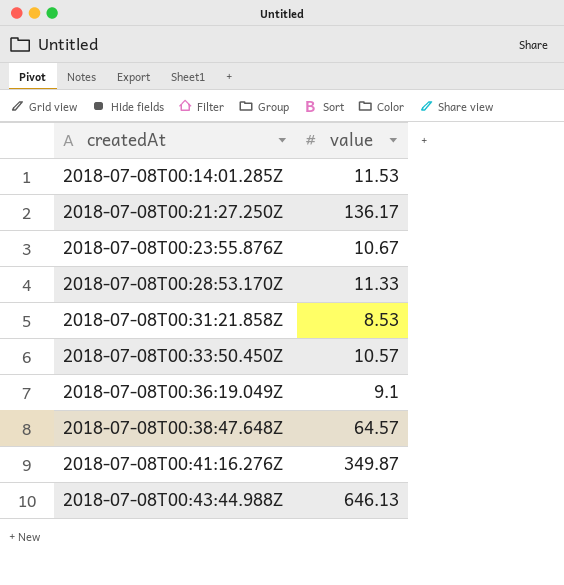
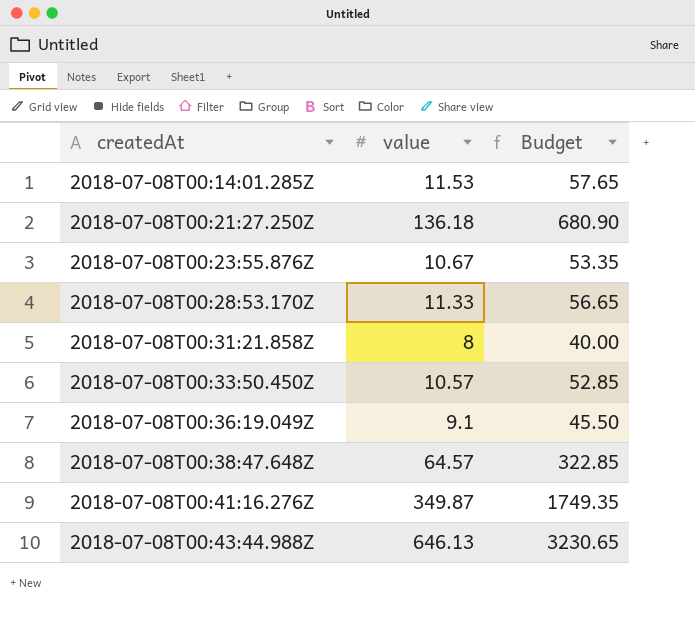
column Budget | formula: none -> [value] * 5
2018-07-08T00:21:27.250Z | value: 136.17 -> 136.18
2018-07-08T00:31:21.858Z | value: 8.53 -> 8

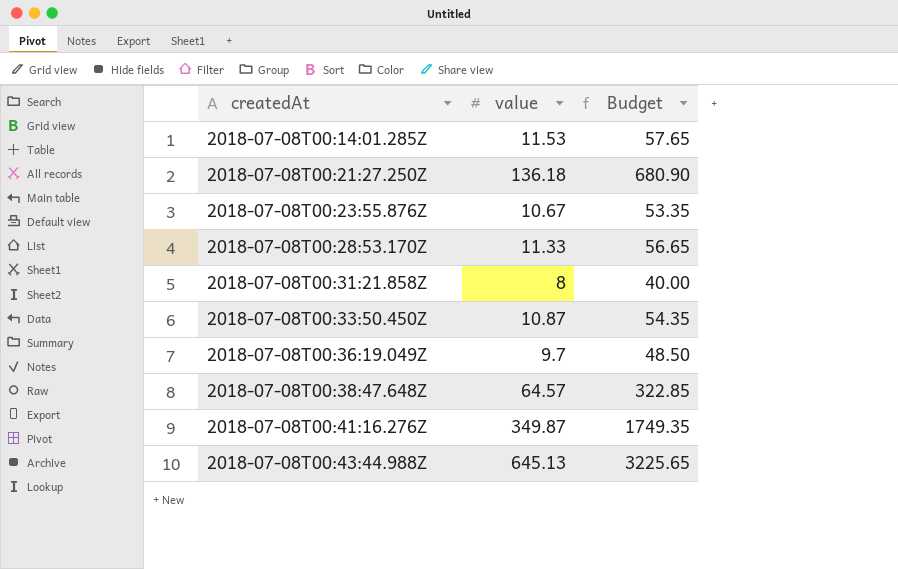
2018-07-08T00:33:50.450Z | value: 10.57 -> 10.87
2018-07-08T00:33:50.450Z | Budget: 52.85 -> 54.35
2018-07-08T00:36:19.049Z | value: 9.1 -> 9.7
2018-07-08T00:36:19.049Z | Budget: 45.50 -> 48.50
2018-07-08T00:43:44.988Z | value: 646.13 -> 645.13
2018-07-08T00:43:44.988Z | Budget: 3230.65 -> 3225.65

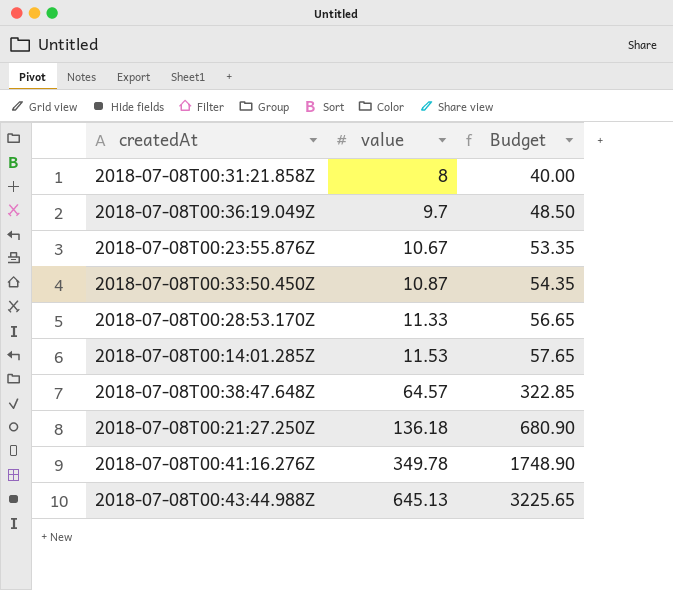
row order: createdAt ascending -> value ascending
2018-07-08T00:41:16.276Z | value: 349.87 -> 349.78
2018-07-08T00:41:16.276Z | Budget: 1749.35 -> 1748.90

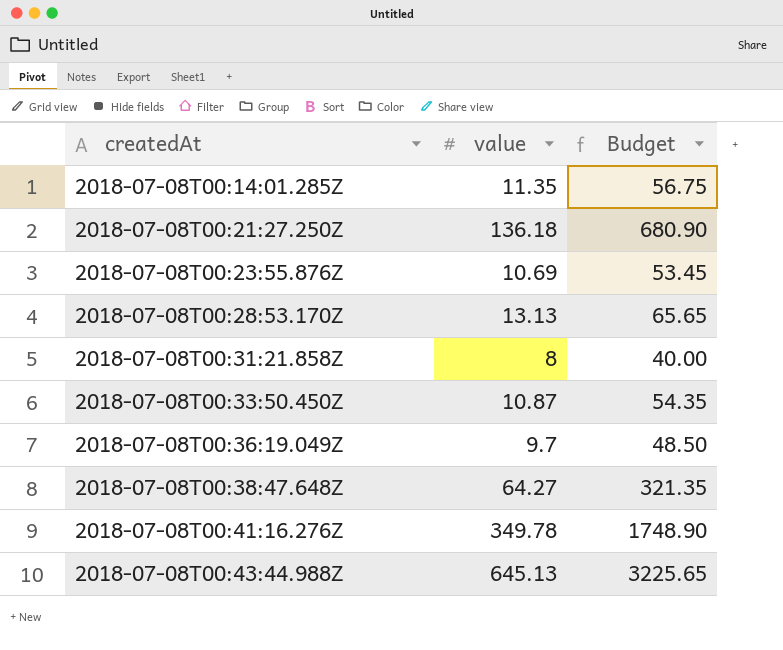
row order: value ascending -> createdAt ascending
2018-07-08T00:14:01.285Z | value: 11.53 -> 11.35
2018-07-08T00:14:01.285Z | Budget: 57.65 -> 56.75
2018-07-08T00:23:55.876Z | value: 10.67 -> 10.69
2018-07-08T00:23:55.876Z | Budget: 53.35 -> 53.45
2018-07-08T00:28:53.170Z | value: 11.33 -> 13.13
2018-07-08T00:28:53.170Z | Budget: 56.65 -> 65.65
2018-07-08T00:38:47.648Z | value: 64.57 -> 64.27
2018-07-08T00:38:47.648Z | Budget: 322.85 -> 321.35

